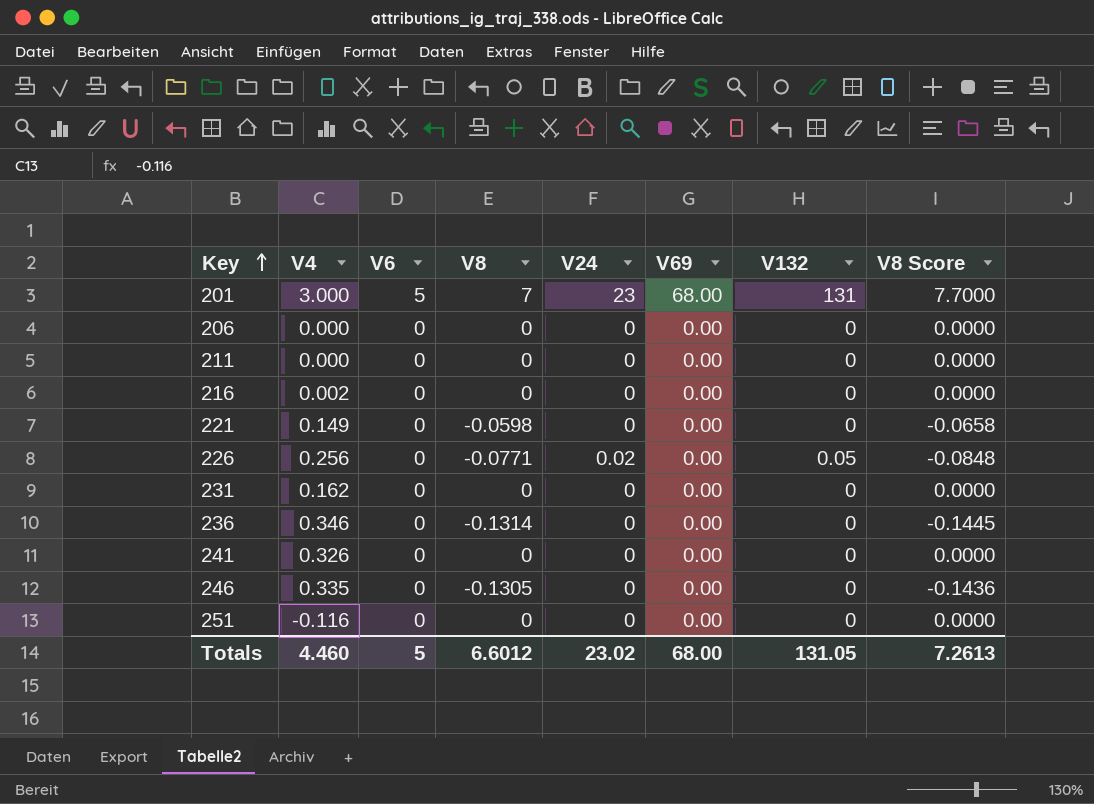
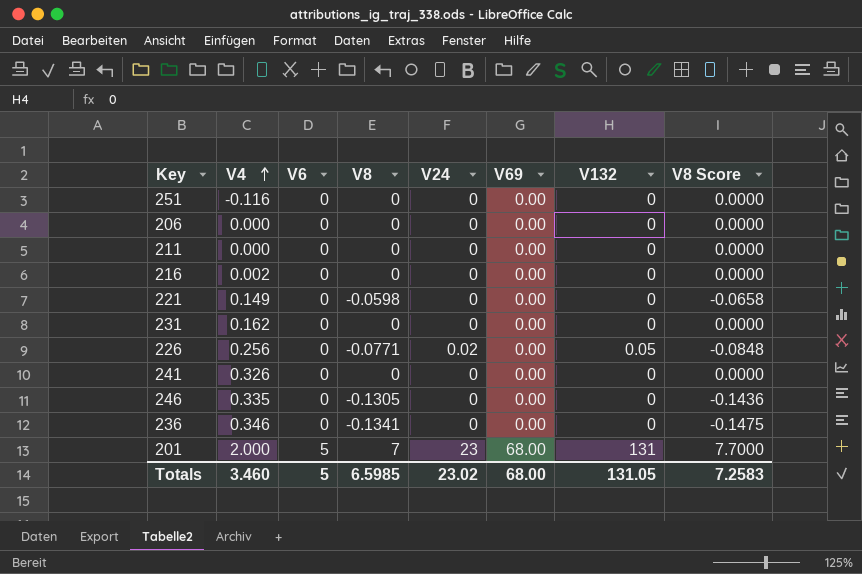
row order: Key ascending -> V4 ascending
236 | V8: -0.1314 -> -0.1341
236 | V8 Score: -0.1445 -> -0.1475
201 | V4: 3.000 -> 2.000
Totals | V4: 4.460 -> 3.460
Totals | V8: 6.6012 -> 6.5985
Totals | V8 Score: 7.2613 -> 7.2583

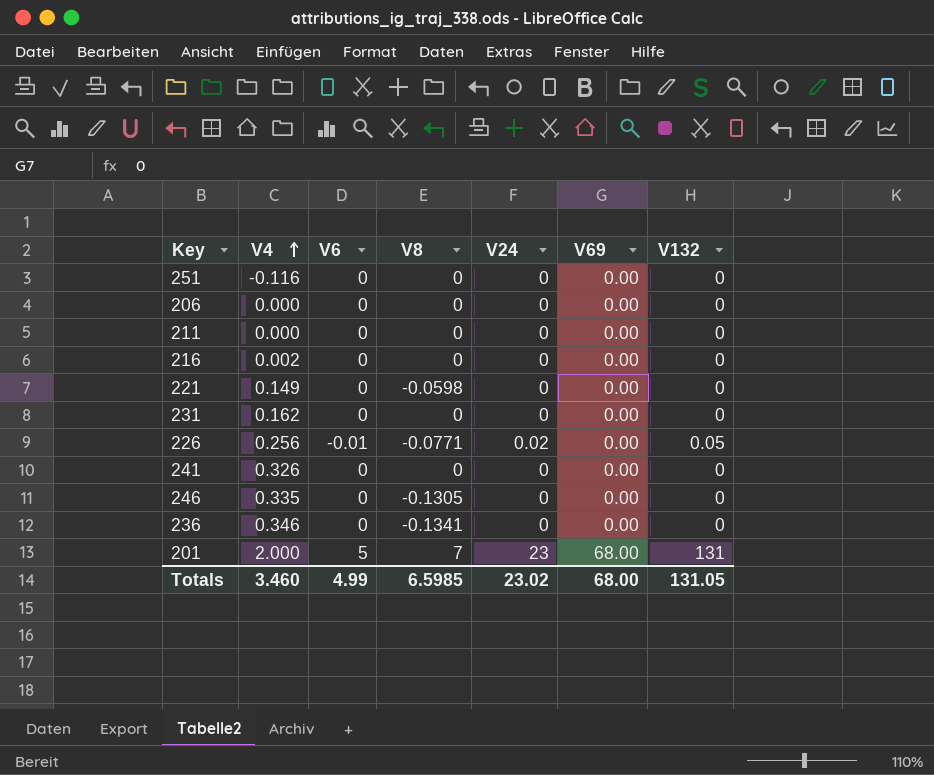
column V8 Score | formula: [V8] * 1.1 -> none
226 | V6: 0 -> -0.01
Totals | V6: 5 -> 4.99

